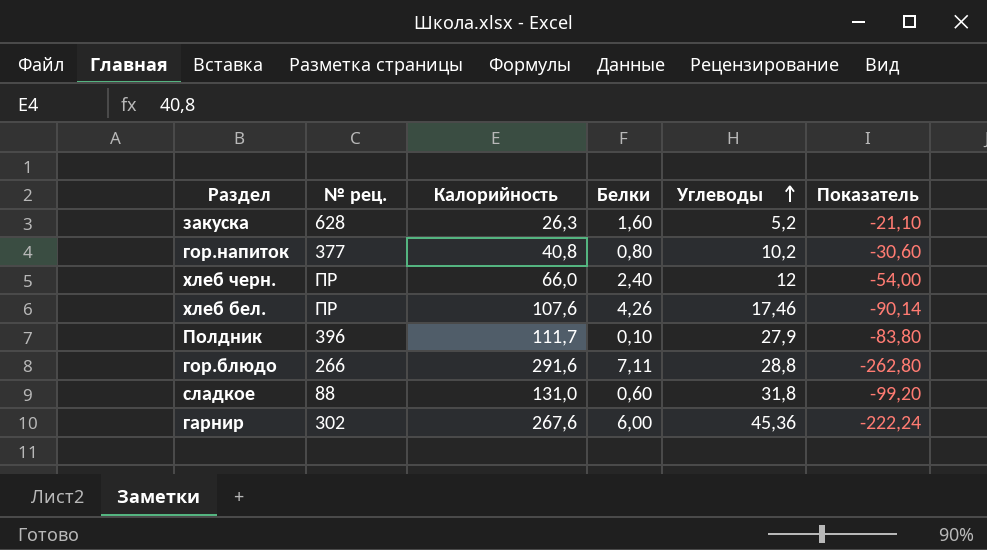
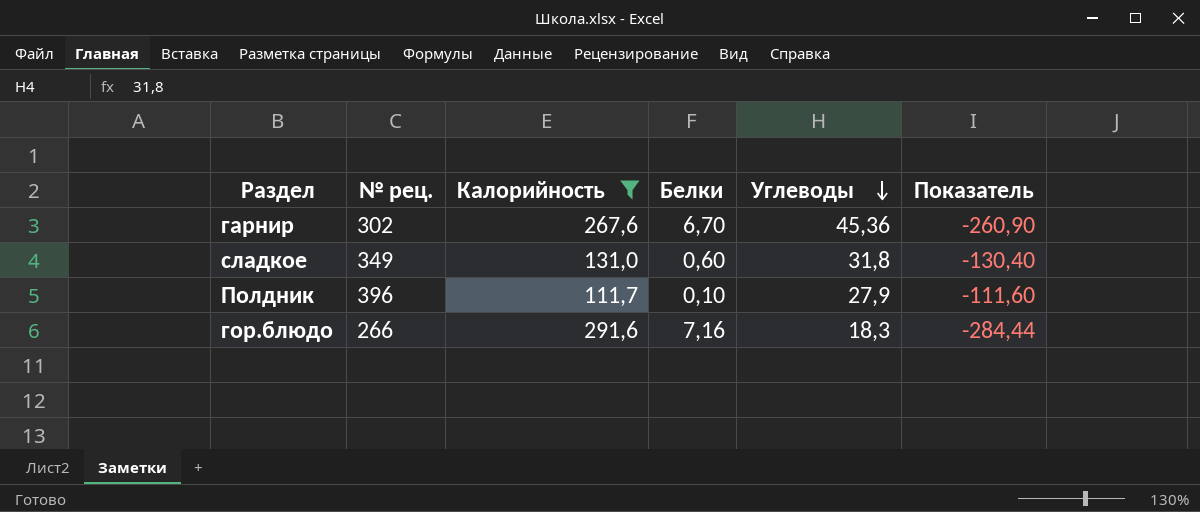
filter: none -> Калорийность >= 111,7
row order: Углеводы ascending -> Углеводы descending
column Показатель | formula: [Углеводы] - [Калорийность] -> [Белки] - [Калорийность]
гарнир | Белки: 6,00 -> 6,70
сладкое | № рец.: 88 -> 349
гор.блюдо | Белки: 7,11 -> 7,16
гор.блюдо | Углеводы: 28,8 -> 18,3

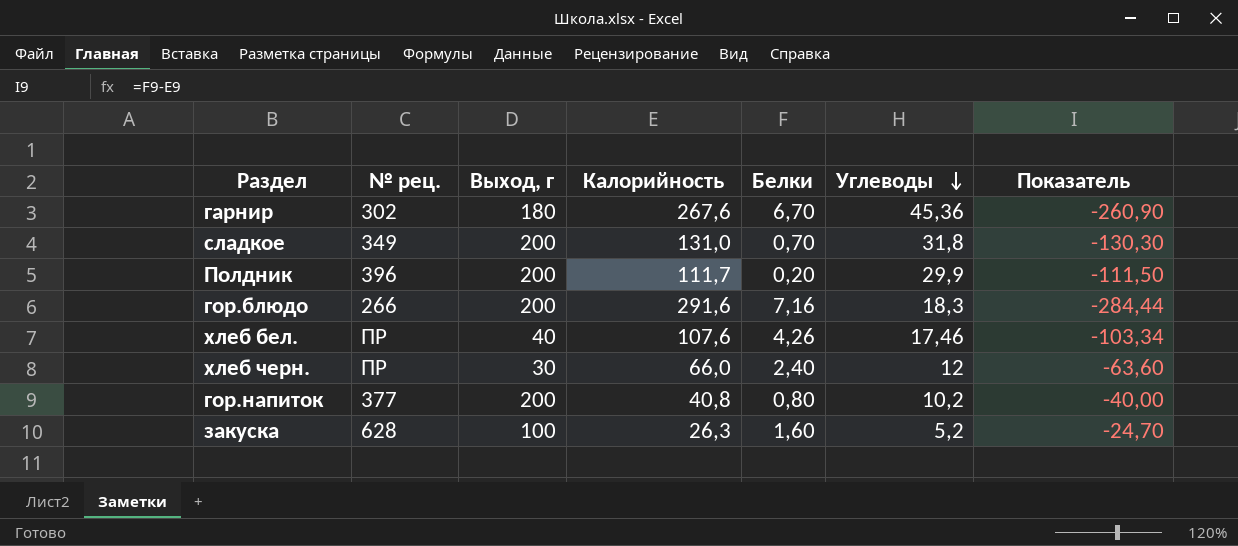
filter: Калорийность >= 111,7 -> none
column Выход, г | position: none -> 3
сладкое | Белки: 0,60 -> 0,70
сладкое | Показатель: -130,40 -> -130,30
Полдник | Белки: 0,10 -> 0,20
Полдник | Углеводы: 27,9 -> 29,9
Полдник | Показатель: -111,60 -> -111,50

